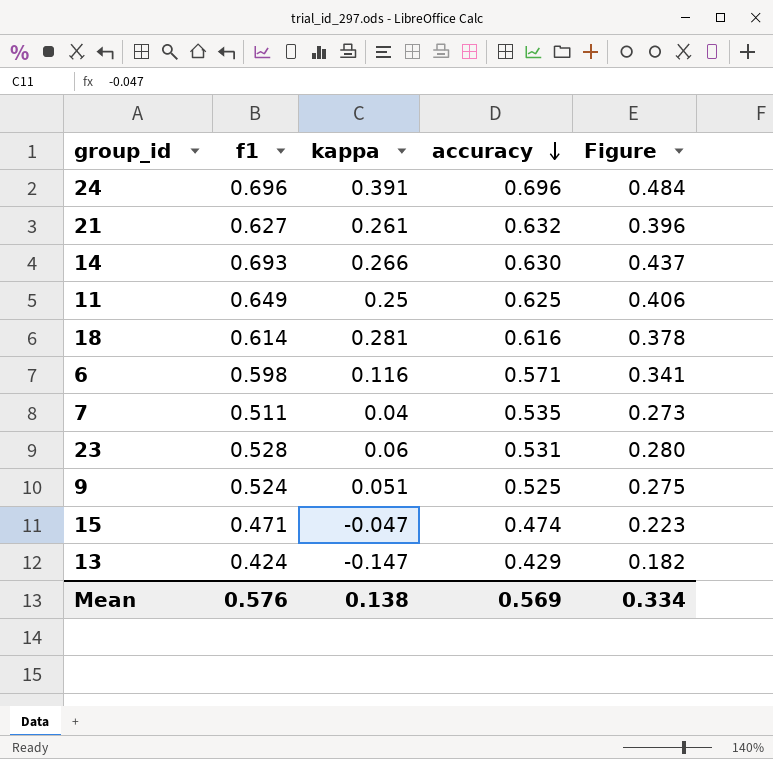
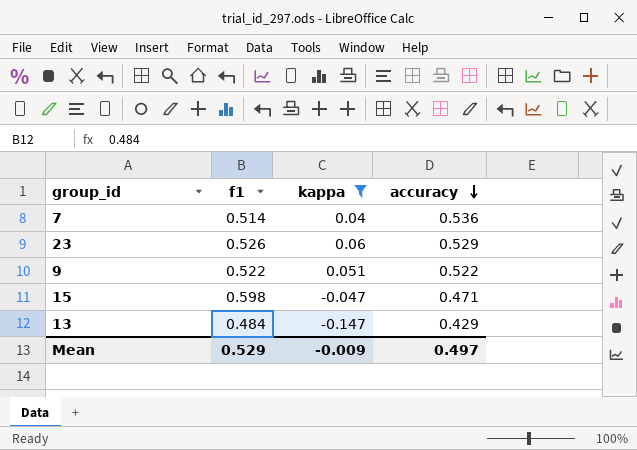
filter: none -> kappa <= 0.06
column Figure | formula: [f1] * [accuracy] -> none
7 | f1: 0.511 -> 0.514
7 | accuracy: 0.535 -> 0.536
23 | f1: 0.528 -> 0.526
23 | accuracy: 0.531 -> 0.529
9 | f1: 0.524 -> 0.522
9 | accuracy: 0.525 -> 0.522
15 | f1: 0.471 -> 0.598
15 | accuracy: 0.474 -> 0.471
13 | f1: 0.424 -> 0.484
Mean | f1: 0.576 -> 0.529
Mean | kappa: 0.138 -> -0.009
Mean | accuracy: 0.569 -> 0.497

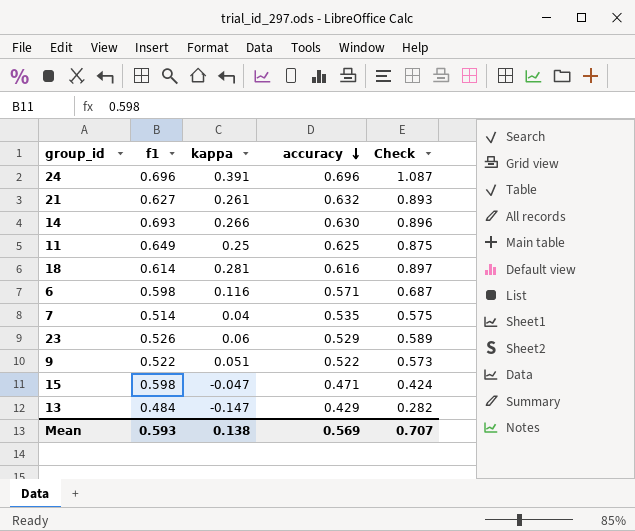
filter: kappa <= 0.06 -> none
column Check | formula: none -> [kappa] + [accuracy]
7 | accuracy: 0.536 -> 0.535
Mean | f1: 0.529 -> 0.593
Mean | kappa: -0.009 -> 0.138
Mean | accuracy: 0.497 -> 0.569

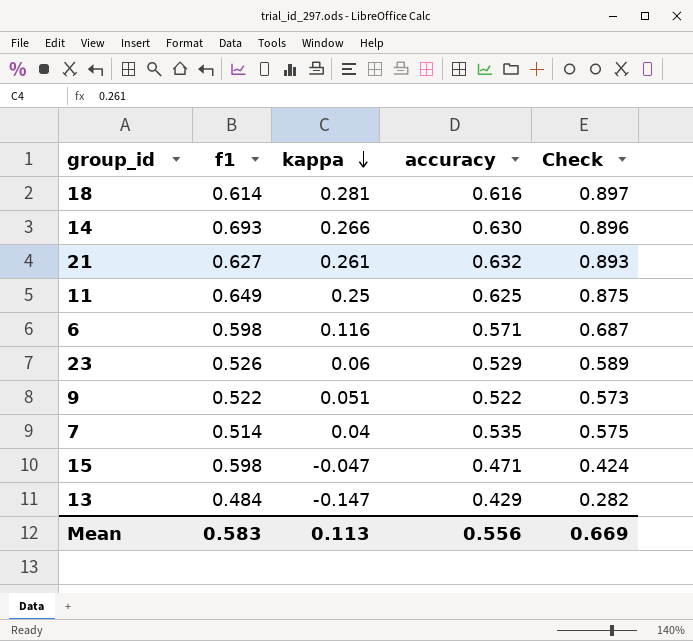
row order: accuracy descending -> kappa descending
row 24: 0.696 | 0.391 | 0.696 | 1.087 -> none
Mean | f1: 0.593 -> 0.583
Mean | kappa: 0.138 -> 0.113
Mean | accuracy: 0.569 -> 0.556
Mean | Check: 0.707 -> 0.669

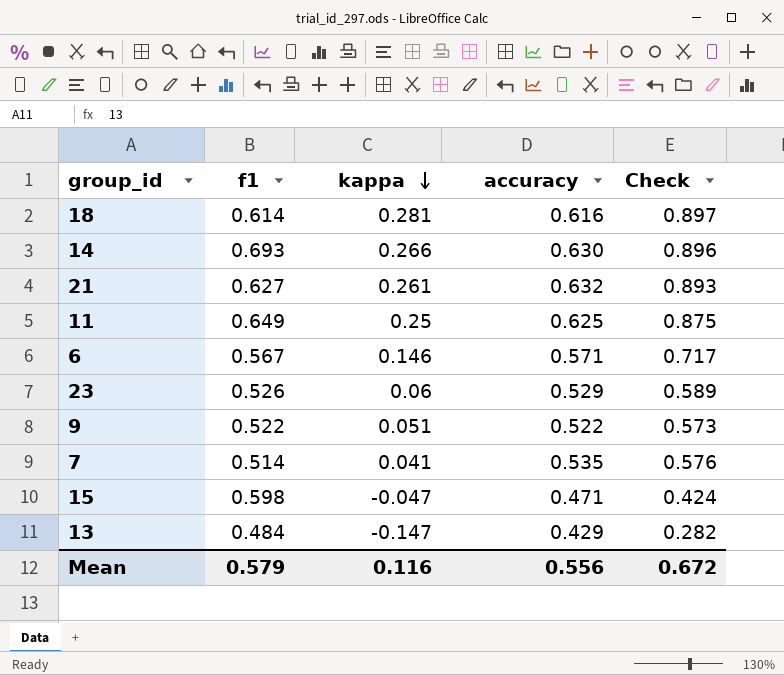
6 | f1: 0.598 -> 0.567
6 | kappa: 0.116 -> 0.146
6 | Check: 0.687 -> 0.717
7 | kappa: 0.04 -> 0.041
7 | Check: 0.575 -> 0.576
Mean | f1: 0.583 -> 0.579
Mean | kappa: 0.113 -> 0.116
Mean | Check: 0.669 -> 0.672

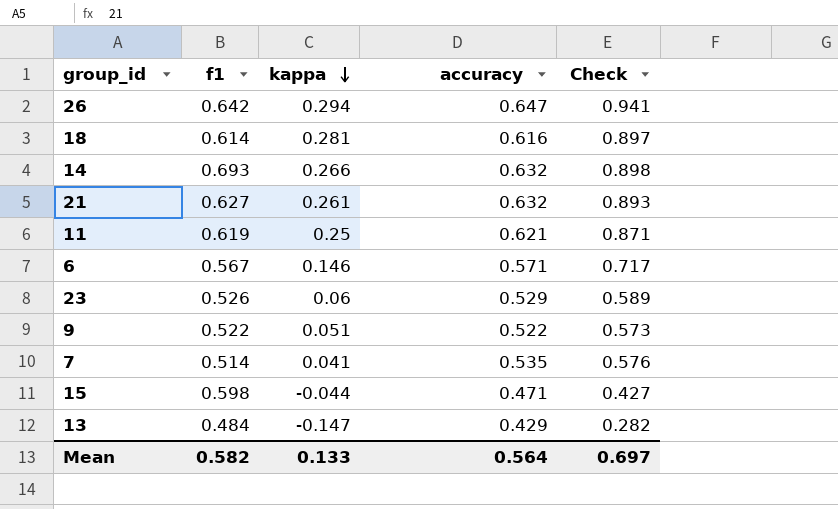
row 26: none -> 0.642 | 0.294 | 0.647 | 0.941
14 | accuracy: 0.630 -> 0.632
14 | Check: 0.896 -> 0.898
11 | f1: 0.649 -> 0.619
11 | accuracy: 0.625 -> 0.621
11 | Check: 0.875 -> 0.871
15 | kappa: -0.047 -> -0.044
15 | Check: 0.424 -> 0.427
Mean | f1: 0.579 -> 0.582
Mean | kappa: 0.116 -> 0.133
Mean | accuracy: 0.556 -> 0.564
Mean | Check: 0.672 -> 0.697

